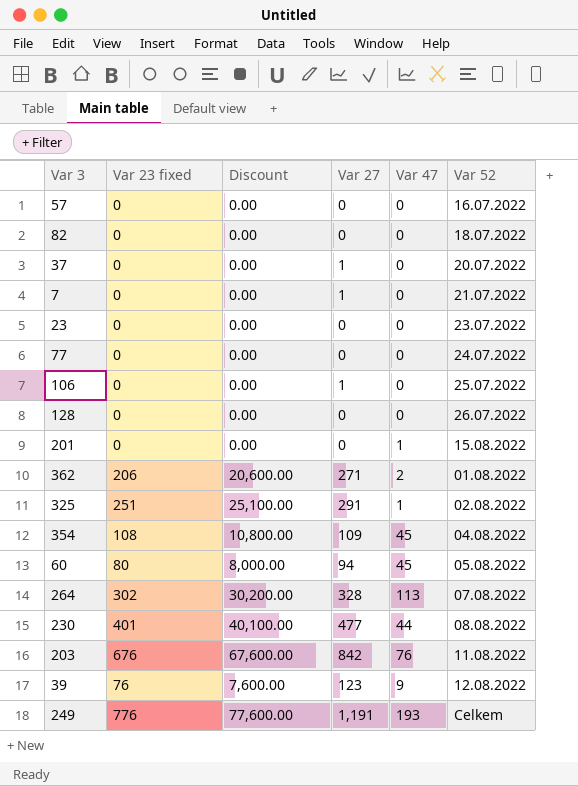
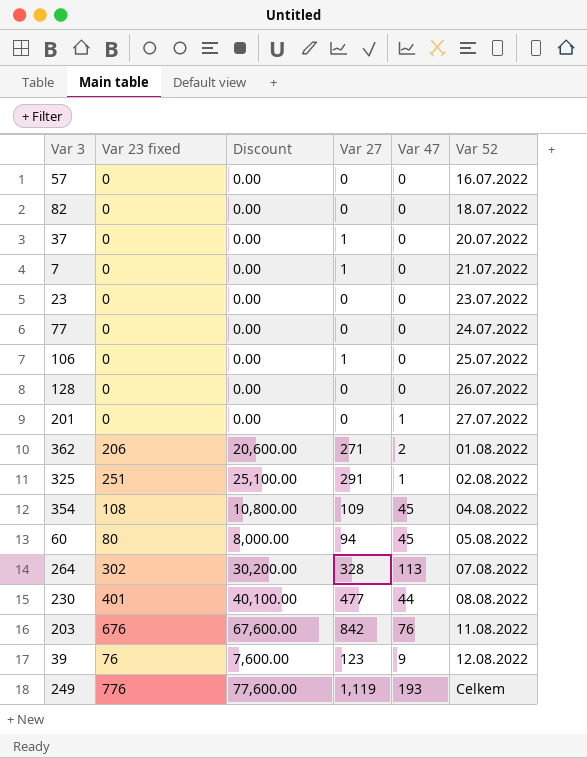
201 | Var 52: 15.08.2022 -> 27.07.2022
249 | Var 27: 1,191 -> 1,119

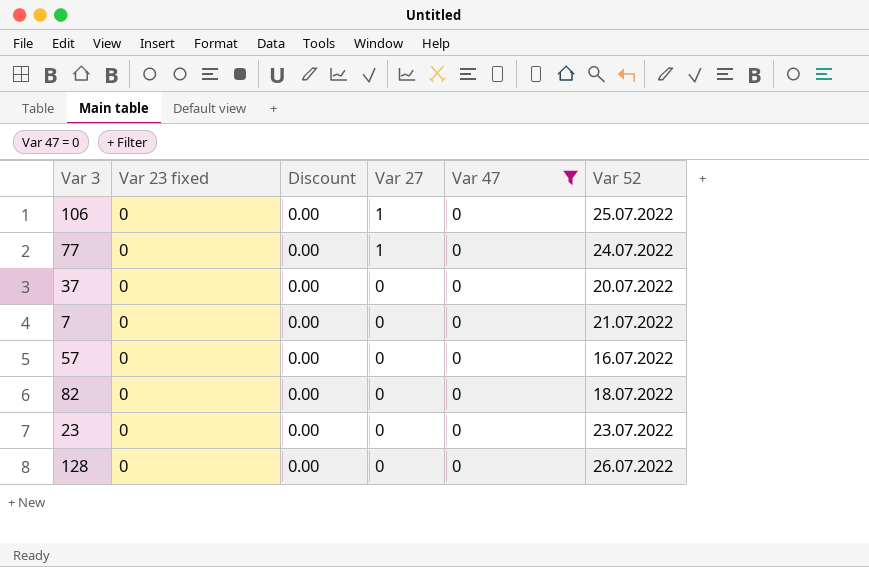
filter: none -> Var 47 = 0
row order: none -> Var 27 descending
77 | Var 27: 0 -> 1
37 | Var 27: 1 -> 0
7 | Var 27: 1 -> 0

